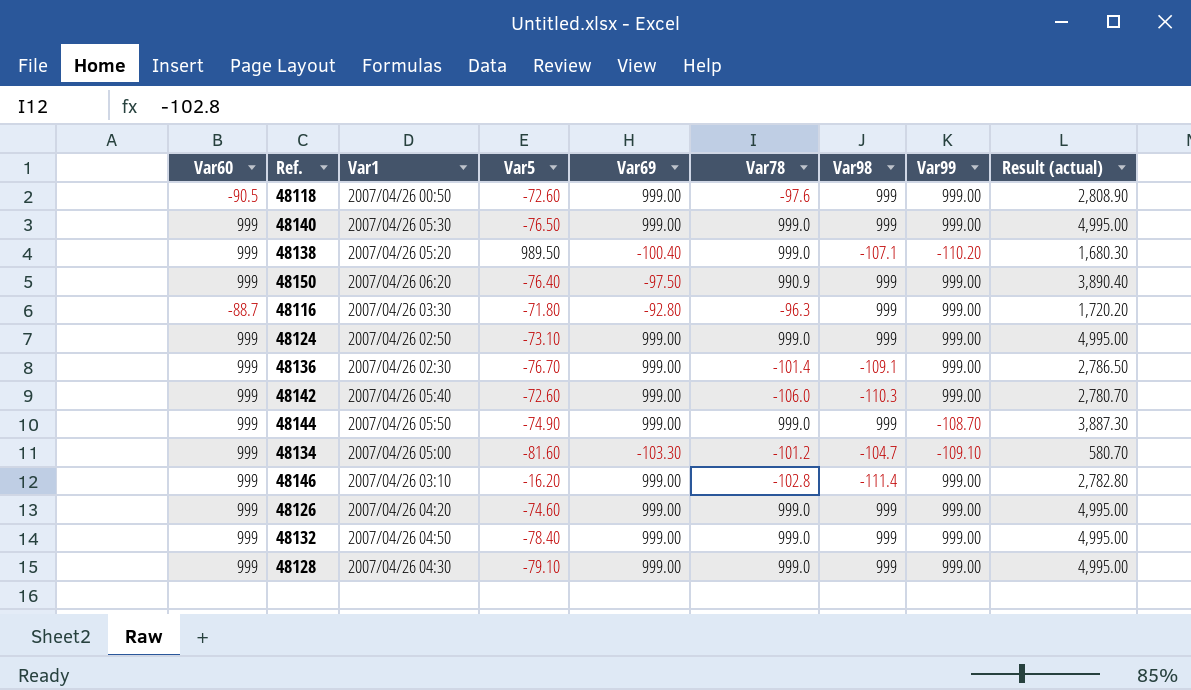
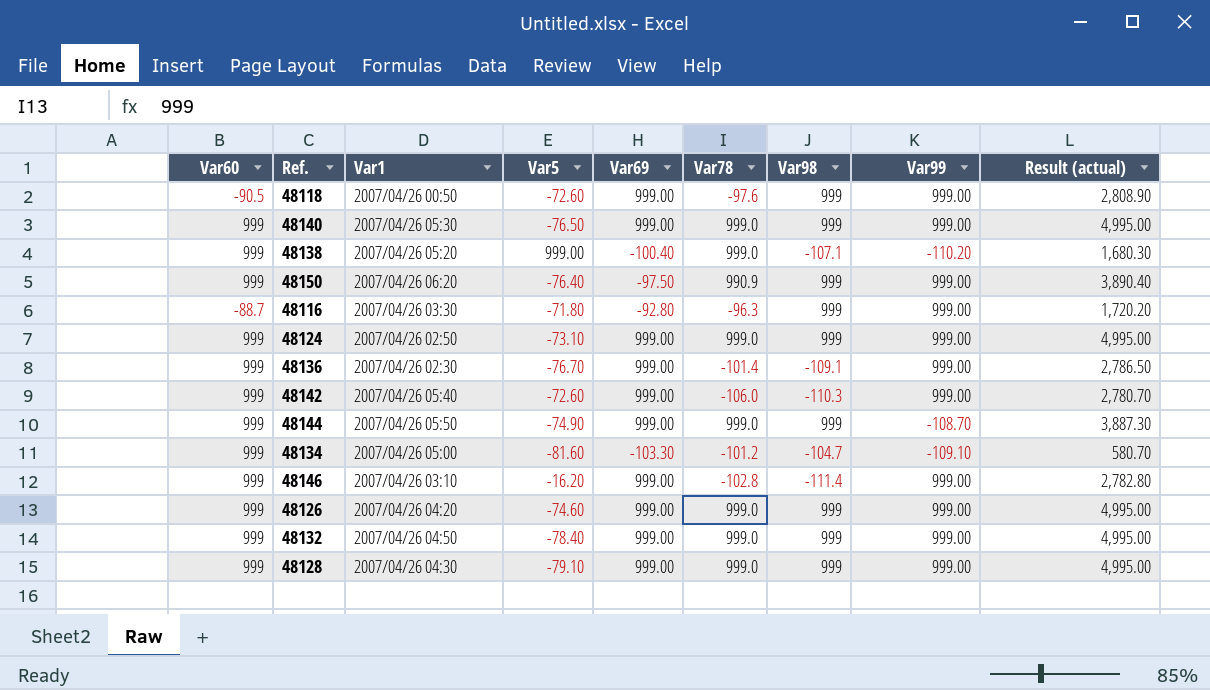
48138 | Var5: 989.50 -> 999.00

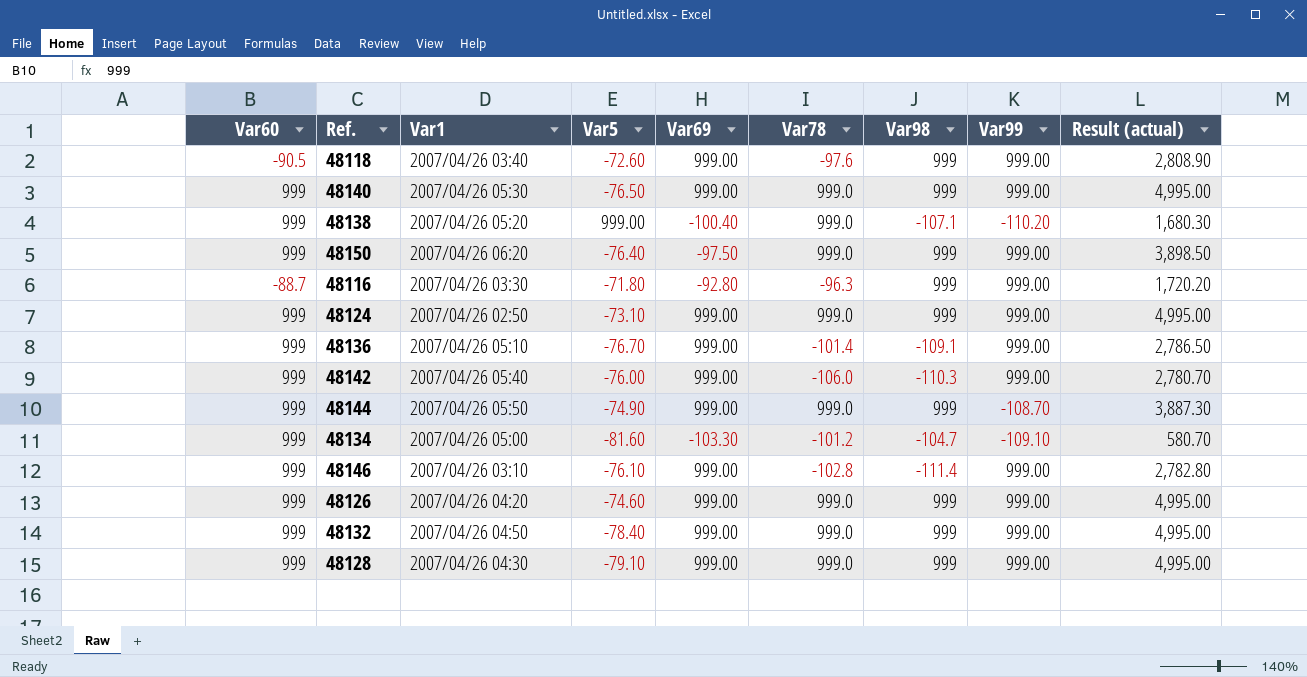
48118 | Var1: 2007/04/26 00:50 -> 2007/04/26 03:40
48150 | Var78: 990.9 -> 999.0
48150 | Result (actual): 3,890.40 -> 3,898.50
48136 | Var1: 2007/04/26 02:30 -> 2007/04/26 05:10
48142 | Var5: -72.60 -> -76.00
48146 | Var5: -16.20 -> -76.10

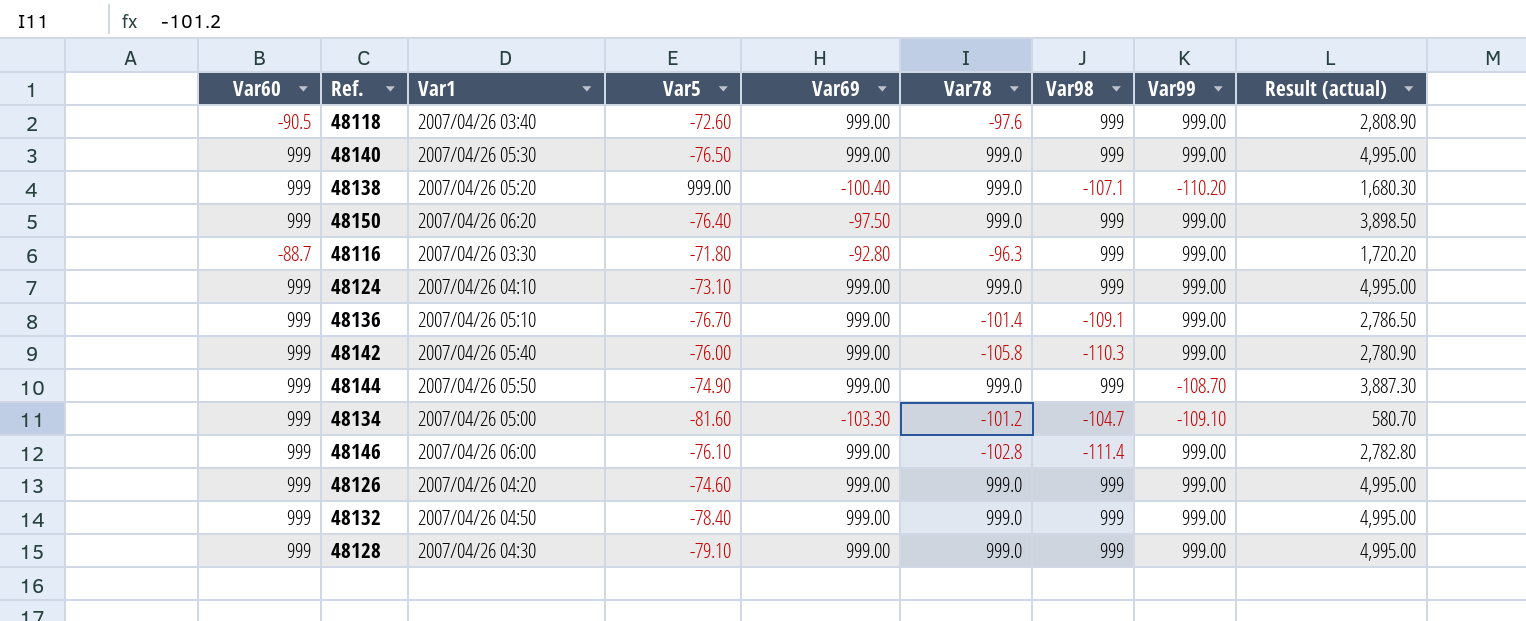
48124 | Var1: 2007/04/26 02:50 -> 2007/04/26 04:10
48142 | Var78: -106.0 -> -105.8
48142 | Result (actual): 2,780.70 -> 2,780.90
48146 | Var1: 2007/04/26 03:10 -> 2007/04/26 06:00

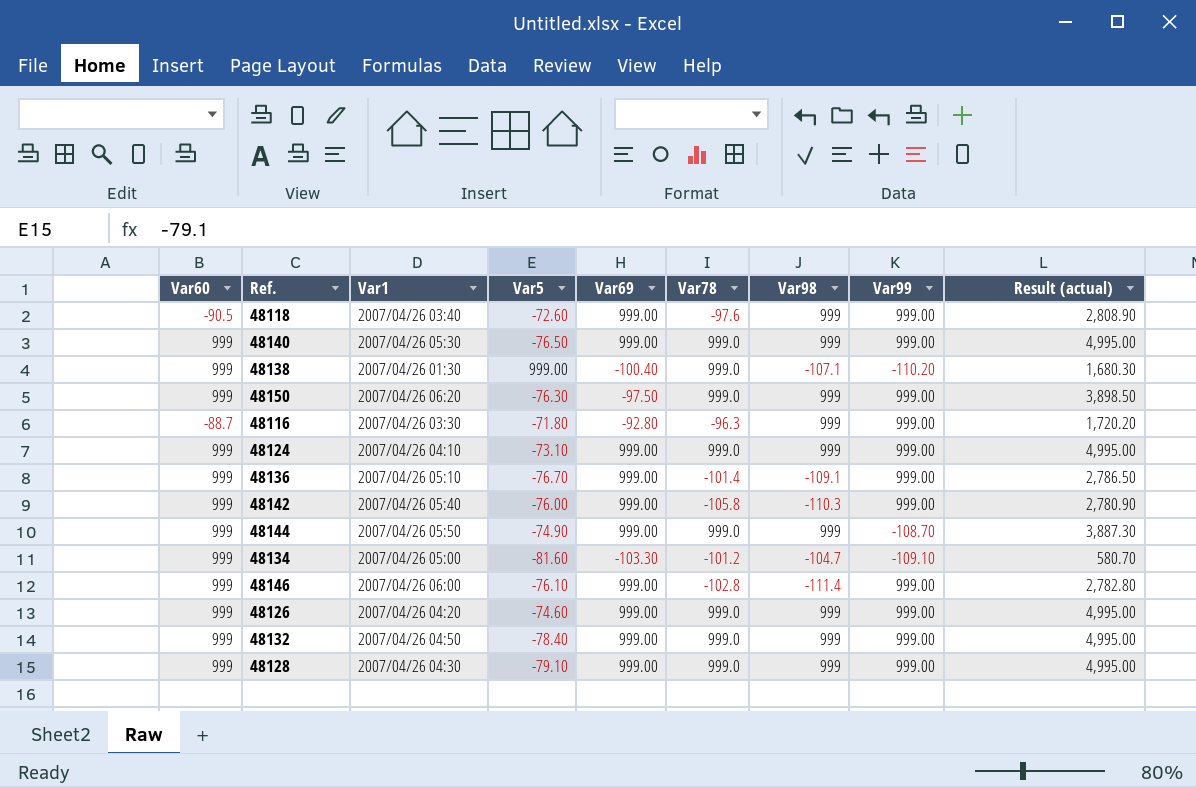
48138 | Var1: 2007/04/26 05:20 -> 2007/04/26 01:30
48150 | Var5: -76.40 -> -76.30

